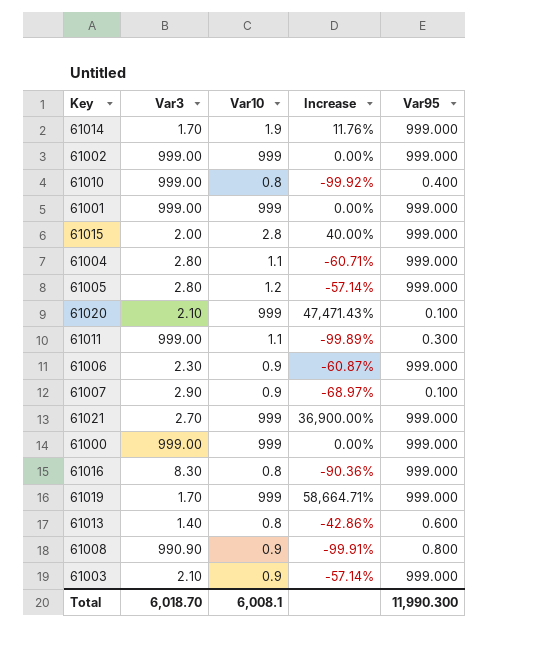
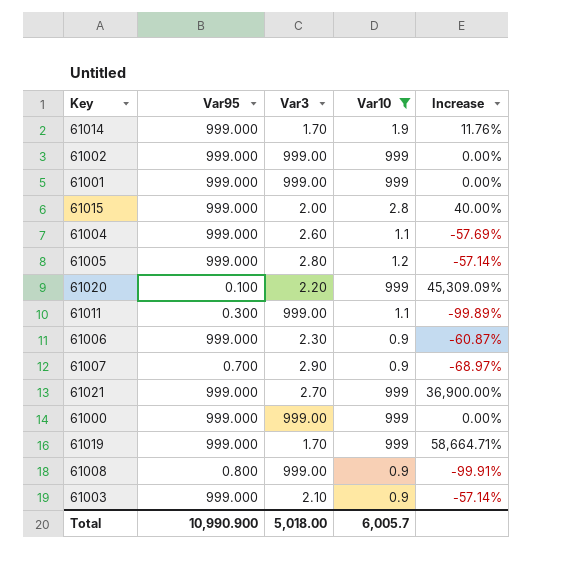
filter: none -> Var10 != 0.8
column Var95 | position: 5 -> 2
61004 | Var3: 2.80 -> 2.60
61004 | Increase: -60.71% -> -57.69%
61020 | Var3: 2.10 -> 2.20
61020 | Increase: 47,471.43% -> 45,309.09%
61007 | Var95: 0.100 -> 0.700
61008 | Var3: 990.90 -> 999.00
Total | Var95: 11,990.300 -> 10,990.900
Total | Var3: 6,018.70 -> 5,018.00
Total | Var10: 6,008.1 -> 6,005.7

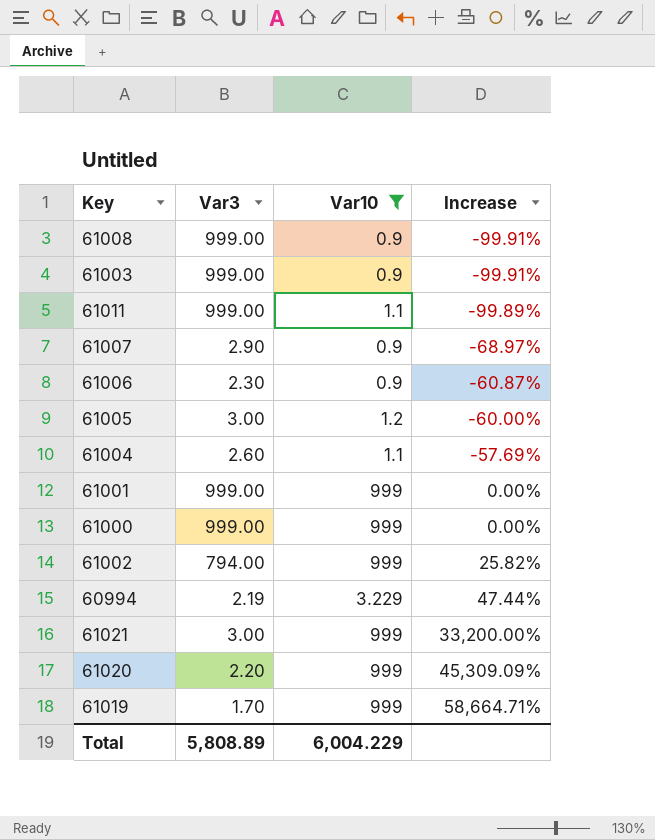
row order: none -> Increase ascending
column Var95 | position: 2 -> none
row 61014: 999.000 | 1.70 | 1.9 | 11.76% -> none
row 61015: 999.000 | 2.00 | 2.8 | 40.00% -> none
61003 | Var3: 2.10 -> 999.00
61003 | Increase: -57.14% -> -99.91%
61005 | Var3: 2.80 -> 3.00
61005 | Increase: -57.14% -> -60.00%
61002 | Var3: 999.00 -> 794.00
61002 | Increase: 0.00% -> 25.82%
row 60994: none -> 2.19 | 3.229 | 47.44%
61021 | Var3: 2.70 -> 3.00
61021 | Increase: 36,900.00% -> 33,200.00%
Total | Var3: 5,018.00 -> 5,808.89
Total | Var10: 6,005.7 -> 6,004.229

